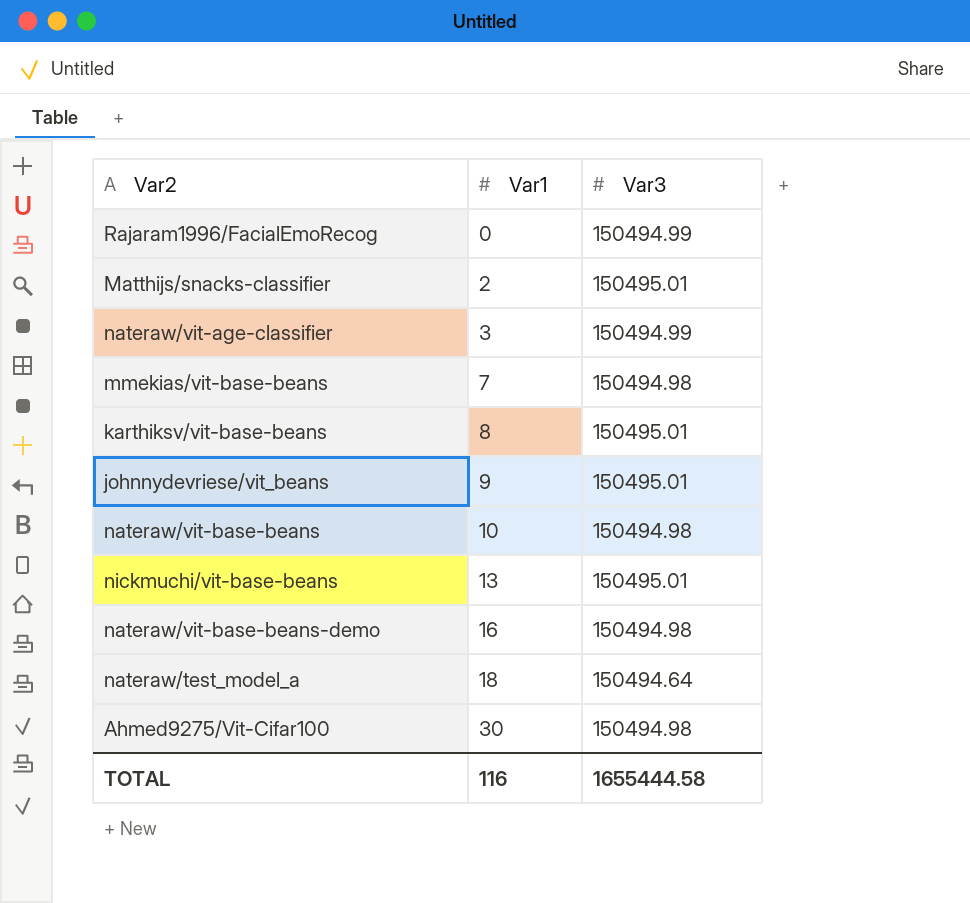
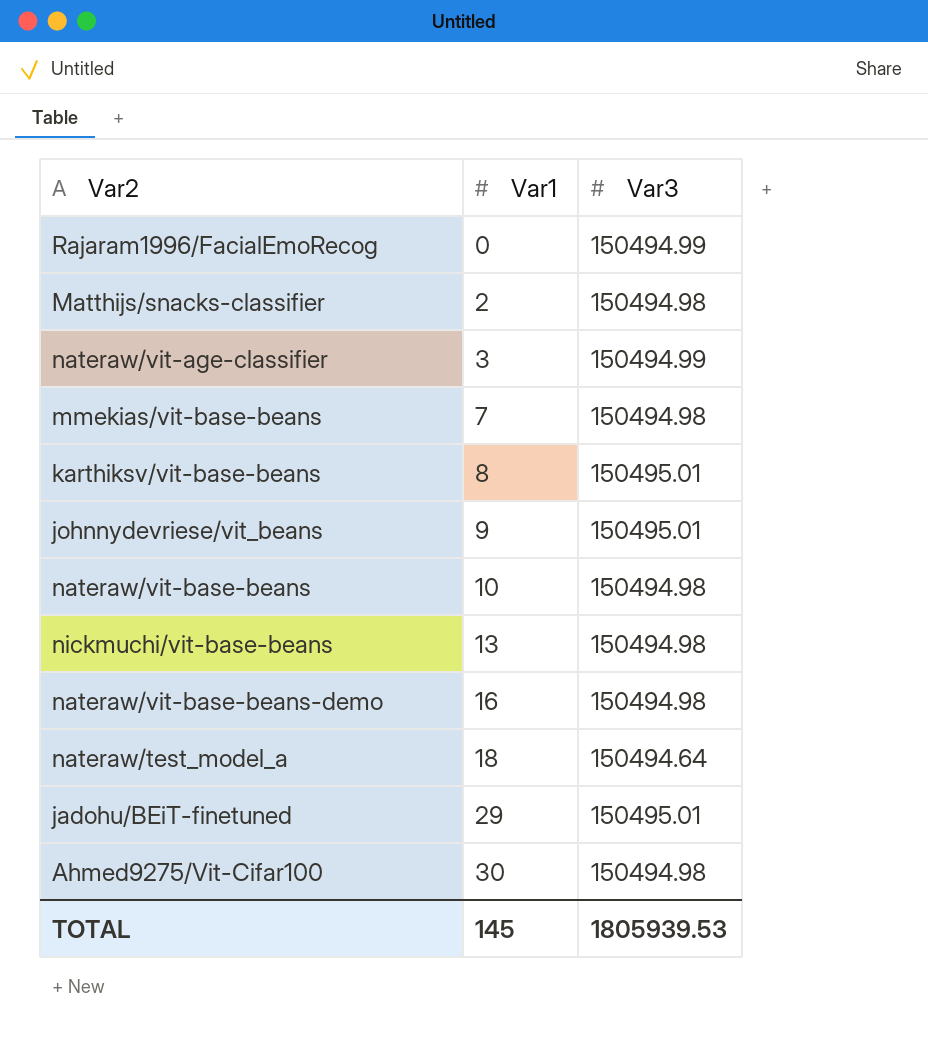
Matthijs/snacks-classifier | Var3: 150495.01 -> 150494.98
nickmuchi/vit-base-beans | Var3: 150495.01 -> 150494.98
row jadohu/BEiT-finetuned: none -> 29 | 150495.01
TOTAL | Var1: 116 -> 145
TOTAL | Var3: 1655444.58 -> 1805939.53

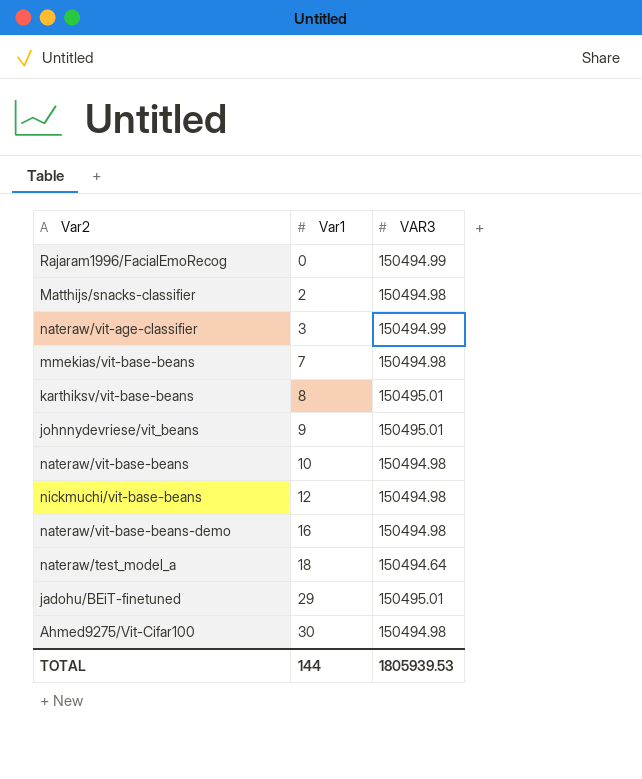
column name: Var3 -> VAR3
nickmuchi/vit-base-beans | Var1: 13 -> 12
TOTAL | Var1: 145 -> 144

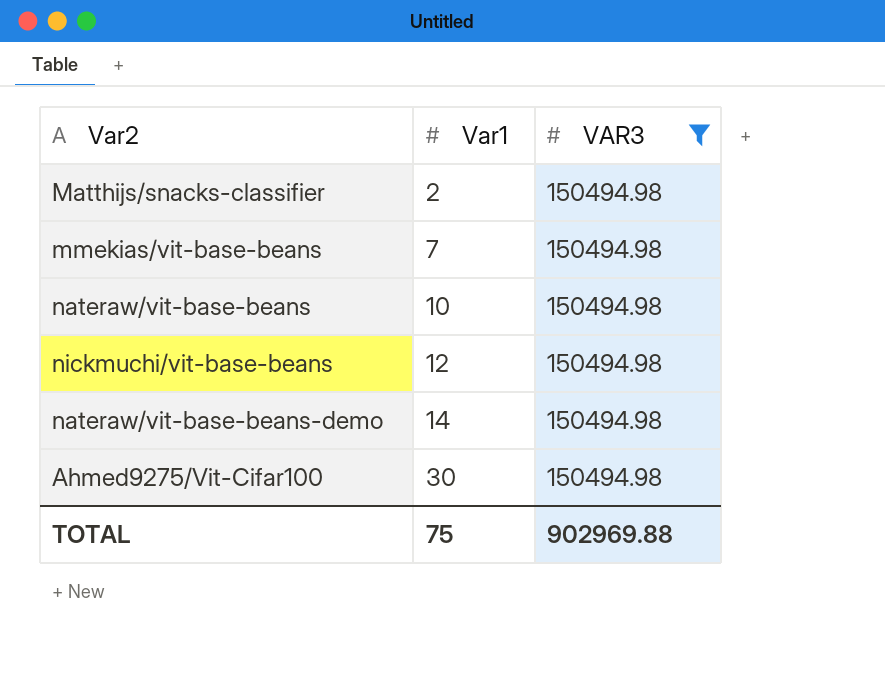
filter: none -> VAR3 = 150494.98
nateraw/vit-base-beans-demo | Var1: 16 -> 14
TOTAL | Var1: 144 -> 75
TOTAL | VAR3: 1805939.53 -> 902969.88

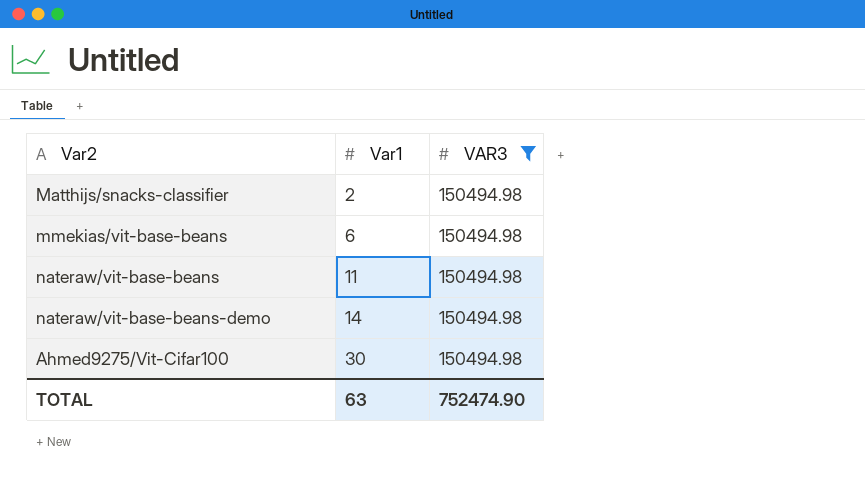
row nickmuchi/vit-base-beans: 12 | 150494.98 -> none
mmekias/vit-base-beans | Var1: 7 -> 6
nateraw/vit-base-beans | Var1: 10 -> 11
TOTAL | Var1: 75 -> 63
TOTAL | VAR3: 902969.88 -> 752474.90

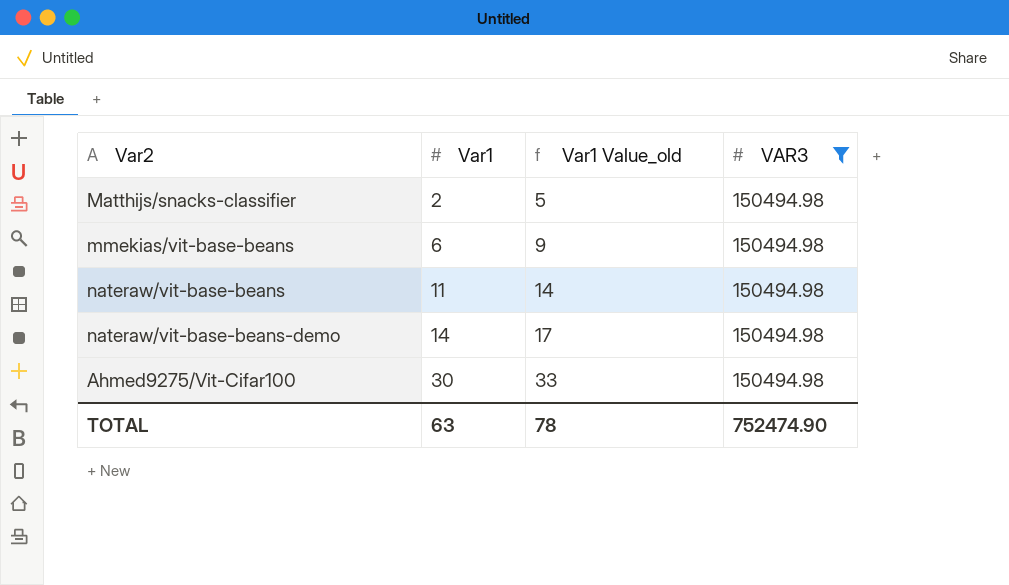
column Var1 Value_old | formula: none -> [Var1] + 3

